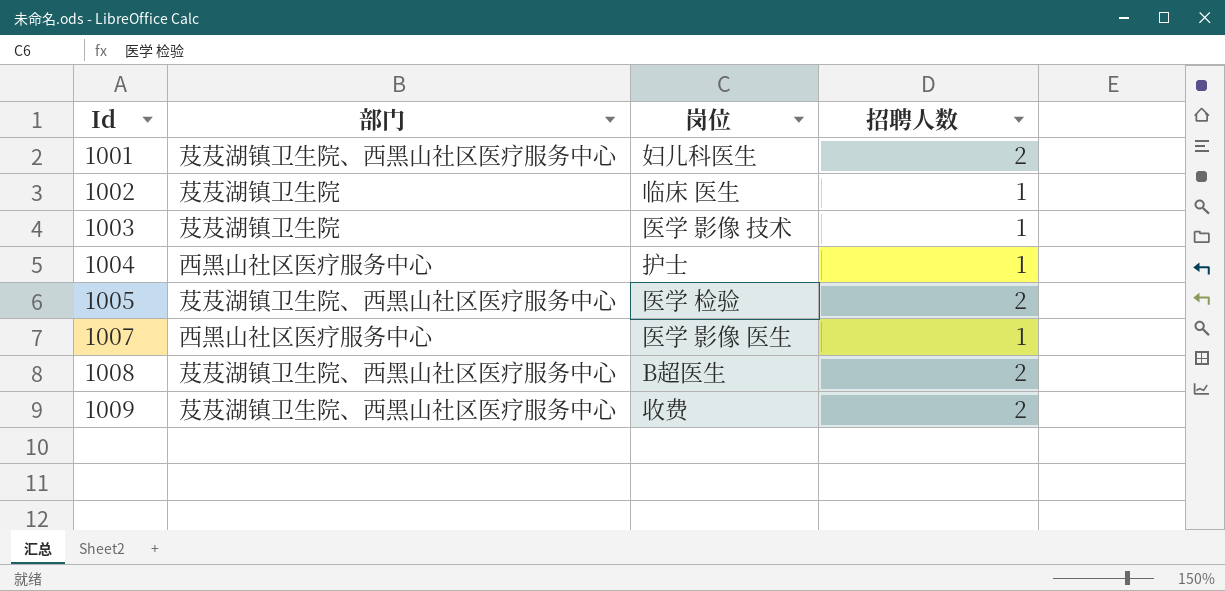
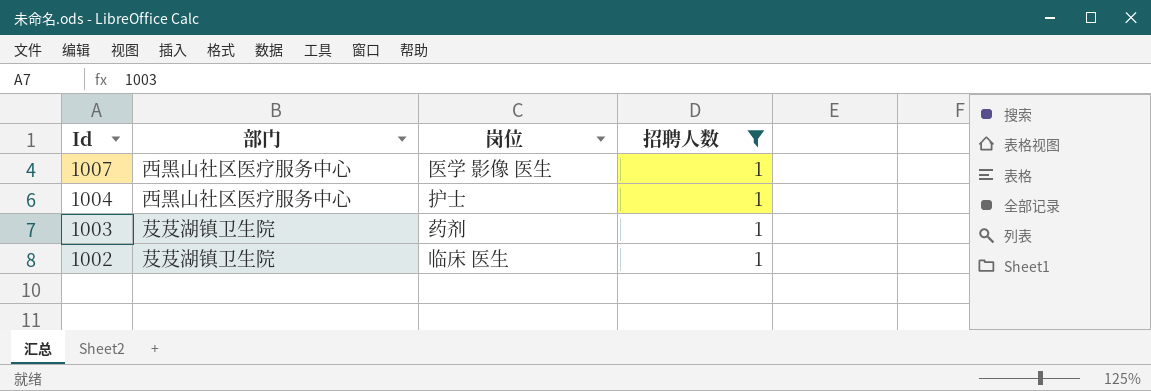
filter: none -> 招聘人数 = 1
row order: Id ascending -> Id descending
1003 | 岗位: 医学 影像 技术 -> 药剂

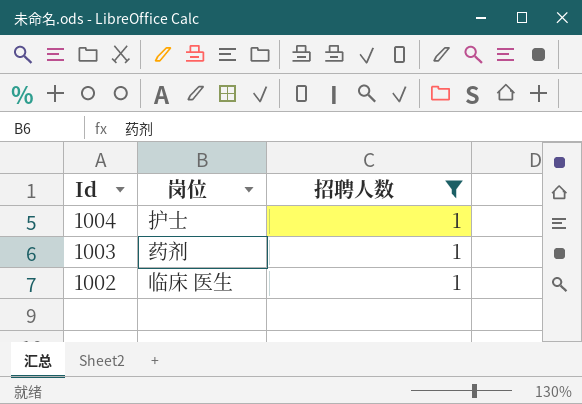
column 部门 | position: 2 -> none
row 1007: 西黑山社区医疗服务中心 | 医学 影像 医生 | 1 -> none

